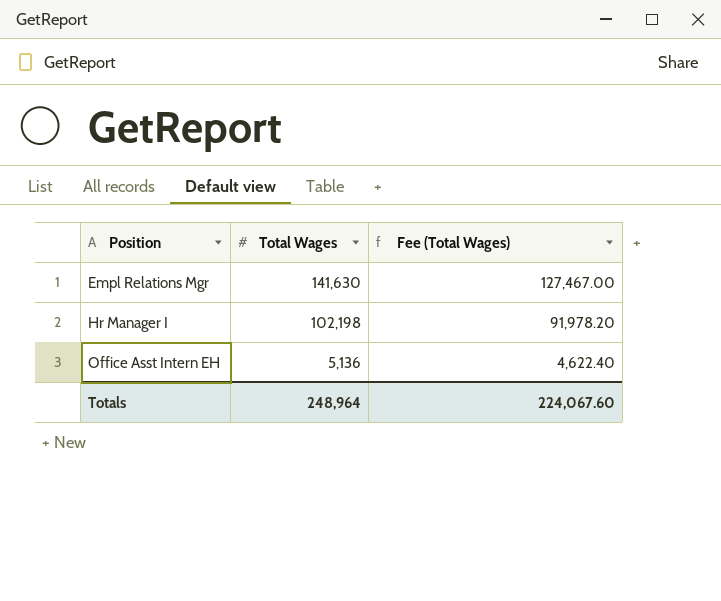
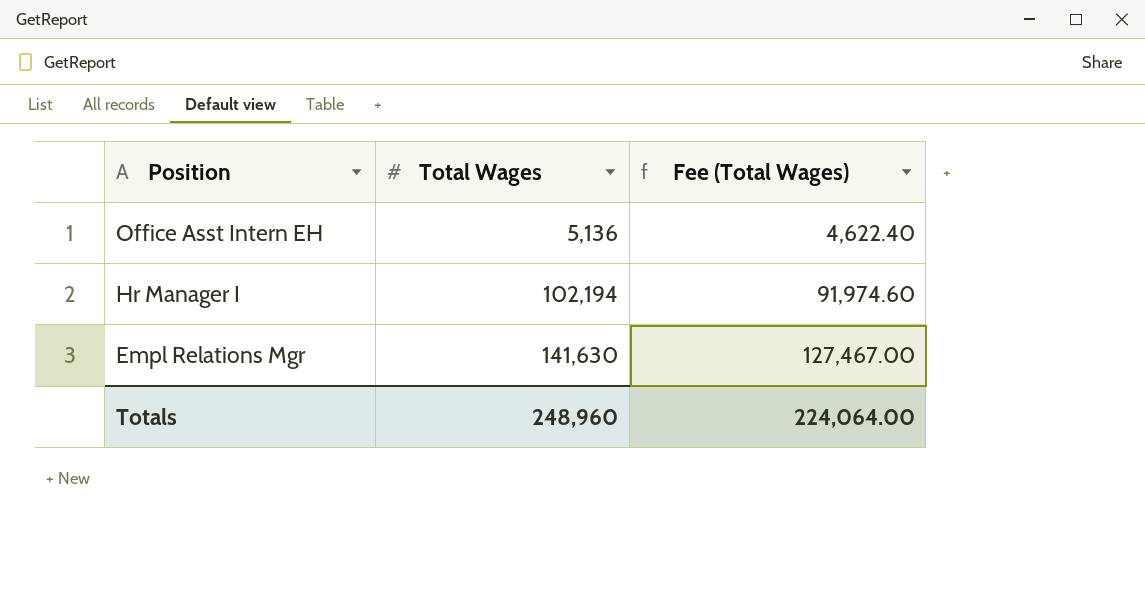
row order: Position ascending -> Position descending
Hr Manager I | Total Wages: 102,198 -> 102,194
Hr Manager I | Fee (Total Wages): 91,978.20 -> 91,974.60
Totals | Total Wages: 248,964 -> 248,960
Totals | Fee (Total Wages): 224,067.60 -> 224,064.00

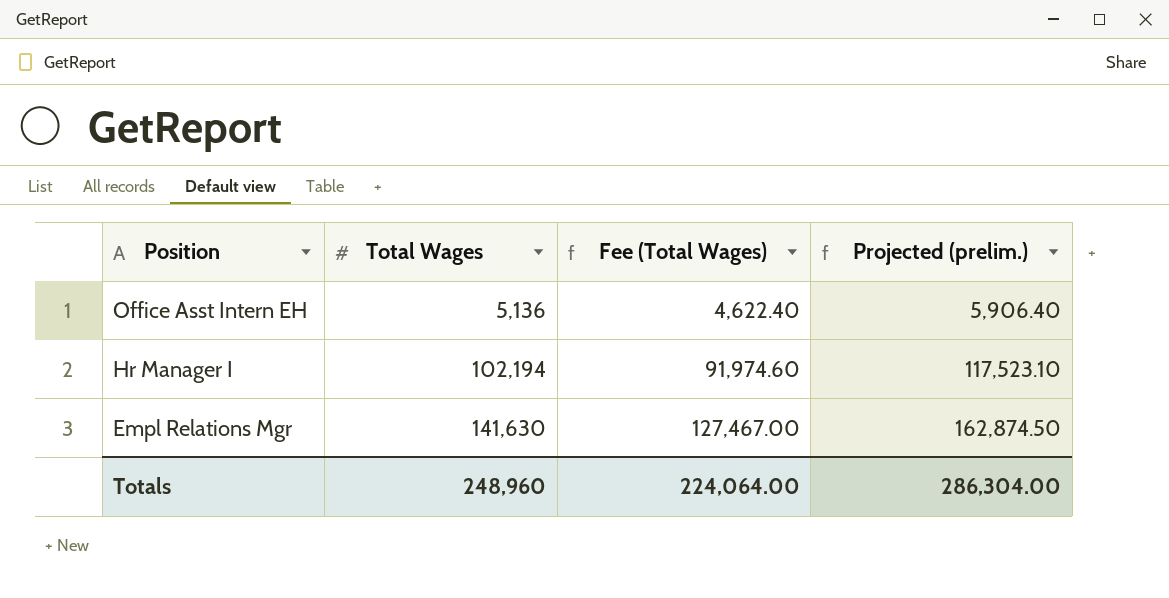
column Projected (prelim.) | formula: none -> [Total Wages] * 1.15

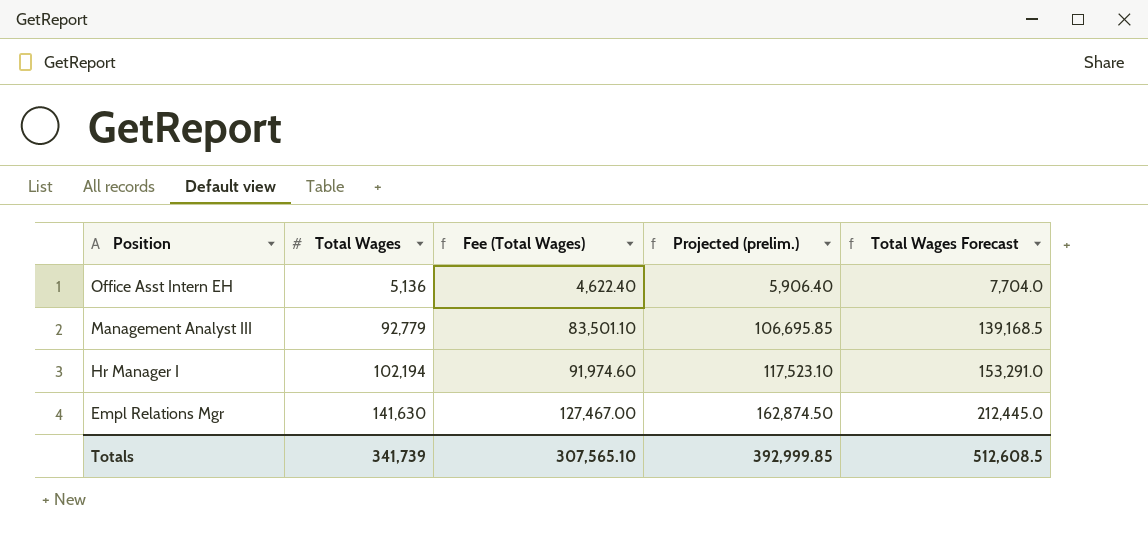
column Total Wages Forecast | formula: none -> [Total Wages] * 1.5
row Management Analyst III: none -> 92,779 | 83,501.10 | 106,695.85 | 139,168.5
Totals | Total Wages: 248,960 -> 341,739
Totals | Fee (Total Wages): 224,064.00 -> 307,565.10
Totals | Projected (prelim.): 286,304.00 -> 392,999.85

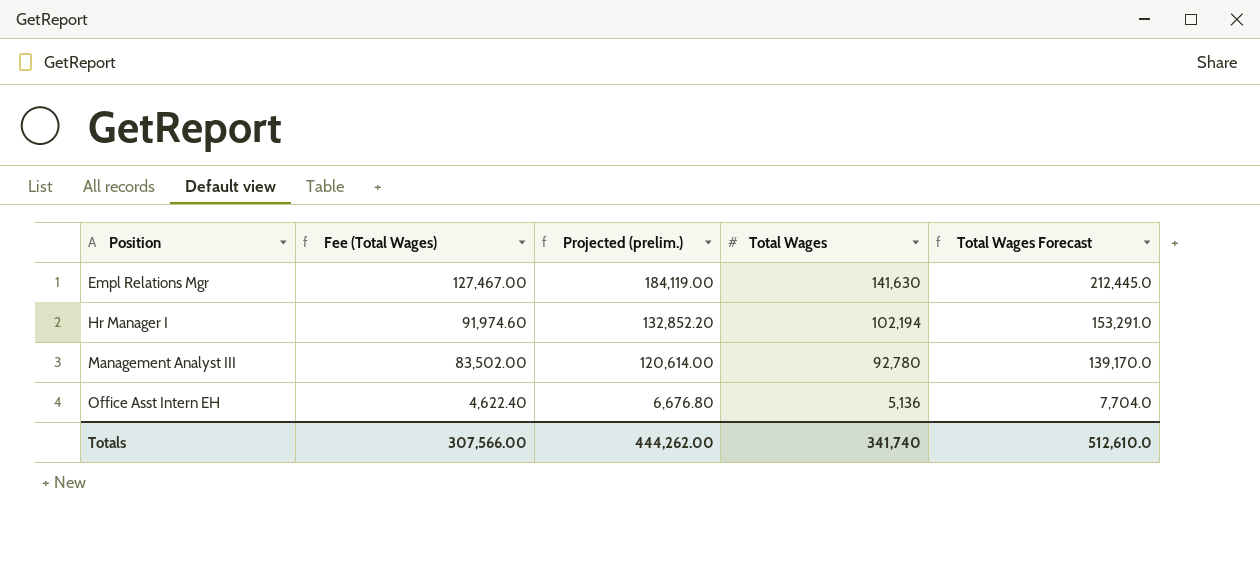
row order: Position descending -> Position ascending
column Projected (prelim.) | formula: [Total Wages] * 1.15 -> [Total Wages] * 1.3
column Total Wages | position: 2 -> 4
Management Analyst III | Fee (Total Wages): 83,501.10 -> 83,502.00
Management Analyst III | Total Wages: 92,779 -> 92,780
Management Analyst III | Total Wages Forecast: 139,168.5 -> 139,170.0
Totals | Fee (Total Wages): 307,565.10 -> 307,566.00
Totals | Projected (prelim.): 392,999.85 -> 444,262.00
Totals | Total Wages: 341,739 -> 341,740
Totals | Total Wages Forecast: 512,608.5 -> 512,610.0

